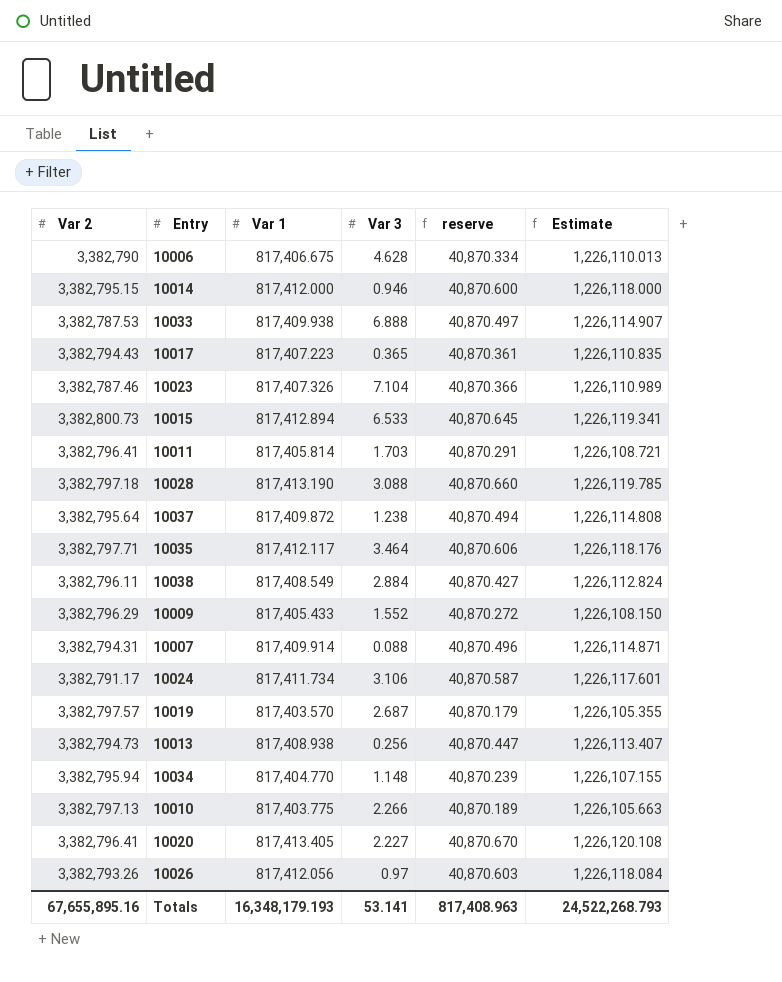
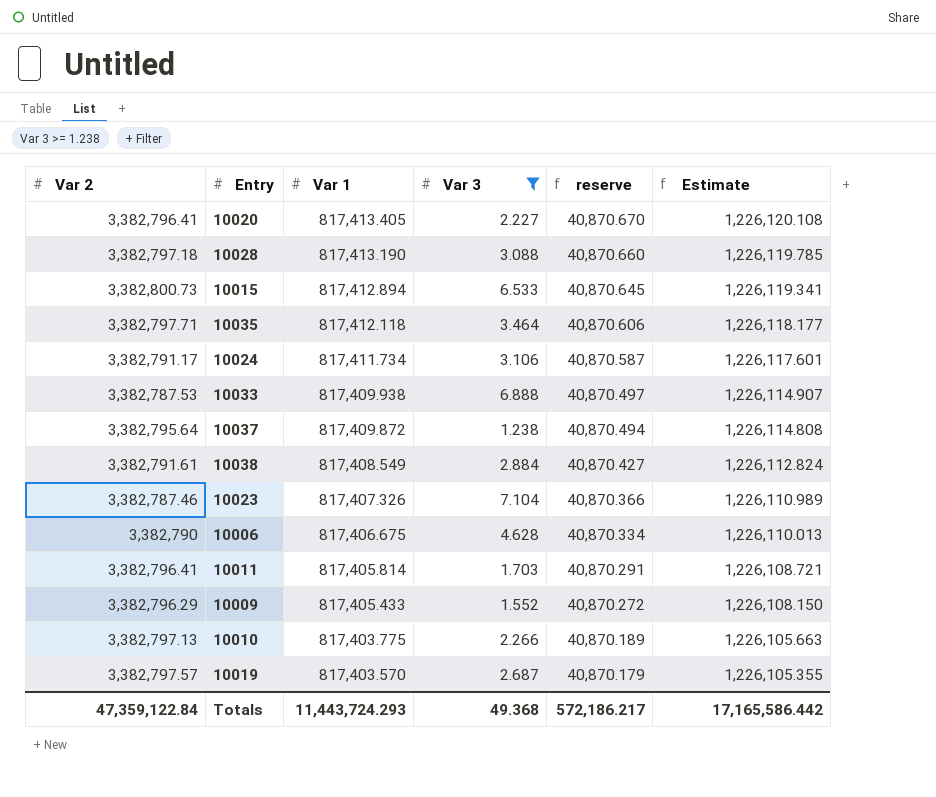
filter: none -> Var 3 >= 1.238
row order: none -> Var 1 descending
10035 | Var 1: 817,412.117 -> 817,412.118
10035 | Estimate: 1,226,118.176 -> 1,226,118.177
10038 | Var 2: 3,382,796.11 -> 3,382,791.61
Totals | Var 2: 67,655,895.16 -> 47,359,122.84
Totals | Var 1: 16,348,179.193 -> 11,443,724.293
Totals | Var 3: 53.141 -> 49.368
Totals | reserve: 817,408.963 -> 572,186.217
Totals | Estimate: 24,522,268.793 -> 17,165,586.442

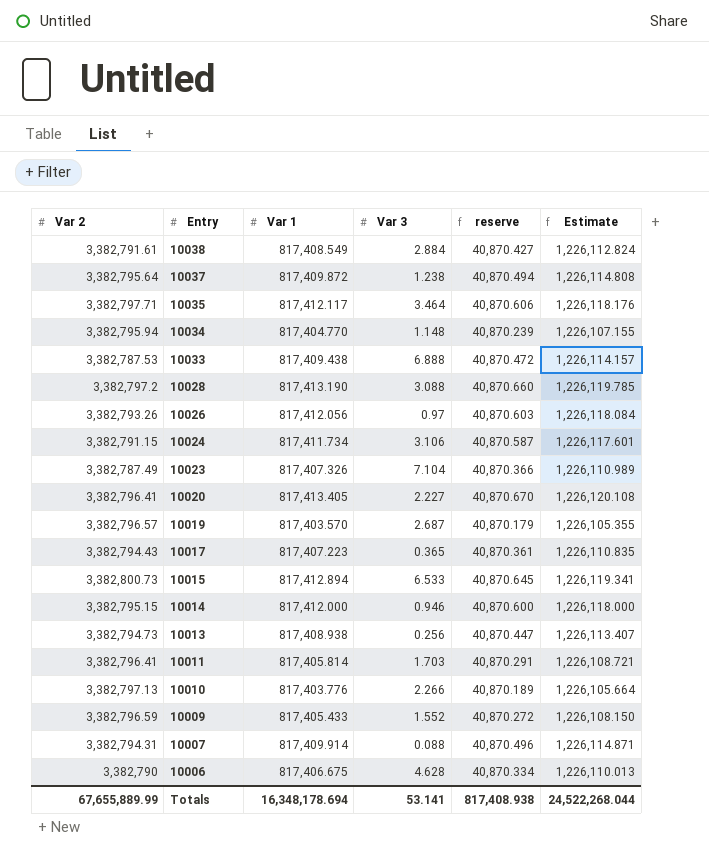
filter: Var 3 >= 1.238 -> none
row order: Var 1 descending -> Entry descending
10035 | Var 1: 817,412.118 -> 817,412.117
10035 | Estimate: 1,226,118.177 -> 1,226,118.176
10033 | Var 1: 817,409.938 -> 817,409.438
10033 | reserve: 40,870.497 -> 40,870.472
10033 | Estimate: 1,226,114.907 -> 1,226,114.157
10028 | Var 2: 3,382,797.18 -> 3,382,797.2
10024 | Var 2: 3,382,791.17 -> 3,382,791.15
10023 | Var 2: 3,382,787.46 -> 3,382,787.49
10019 | Var 2: 3,382,797.57 -> 3,382,796.57
10010 | Var 1: 817,403.775 -> 817,403.776
10010 | Estimate: 1,226,105.663 -> 1,226,105.664
10009 | Var 2: 3,382,796.29 -> 3,382,796.59
Totals | Var 2: 47,359,122.84 -> 67,655,889.99
Totals | Var 1: 11,443,724.293 -> 16,348,178.694
Totals | Var 3: 49.368 -> 53.141
Totals | reserve: 572,186.217 -> 817,408.938
Totals | Estimate: 17,165,586.442 -> 24,522,268.044

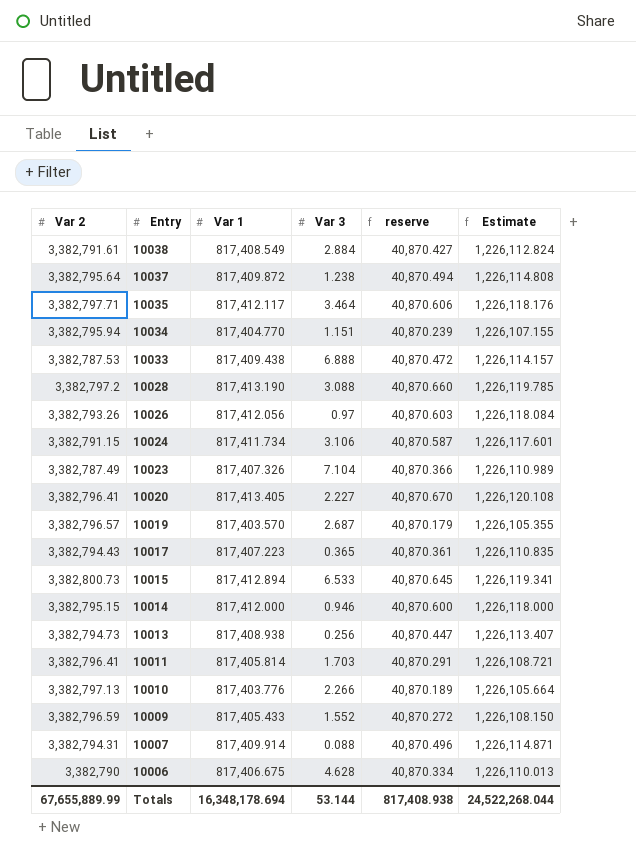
10034 | Var 3: 1.148 -> 1.151
Totals | Var 3: 53.141 -> 53.144

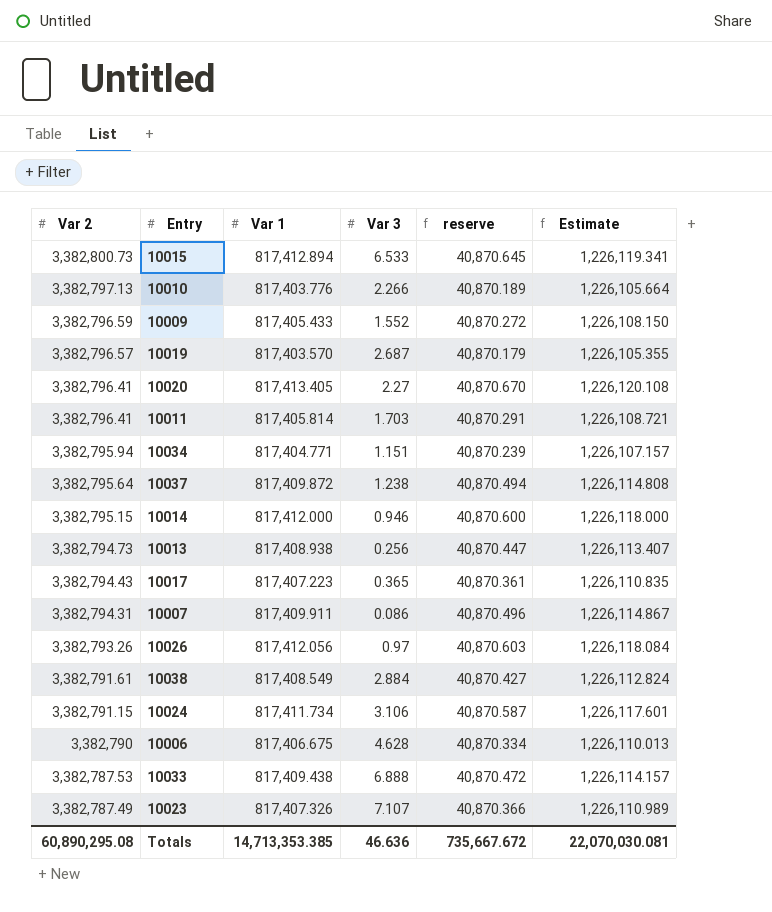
row order: Entry descending -> Var 2 descending
row 10035: 3,382,797.71 | 817,412.117 | 3.464 | 40,870.606 | 1,226,118.176 -> none
row 10028: 3,382,797.2 | 817,413.190 | 3.088 | 40,870.660 | 1,226,119.785 -> none
10020 | Var 3: 2.227 -> 2.27
10034 | Var 1: 817,404.770 -> 817,404.771
10034 | Estimate: 1,226,107.155 -> 1,226,107.157
10007 | Var 1: 817,409.914 -> 817,409.911
10007 | Var 3: 0.088 -> 0.086
10007 | Estimate: 1,226,114.871 -> 1,226,114.867
10023 | Var 3: 7.104 -> 7.107
Totals | Var 2: 67,655,889.99 -> 60,890,295.08
Totals | Var 1: 16,348,178.694 -> 14,713,353.385
Totals | Var 3: 53.144 -> 46.636
Totals | reserve: 817,408.938 -> 735,667.672
Totals | Estimate: 24,522,268.044 -> 22,070,030.081

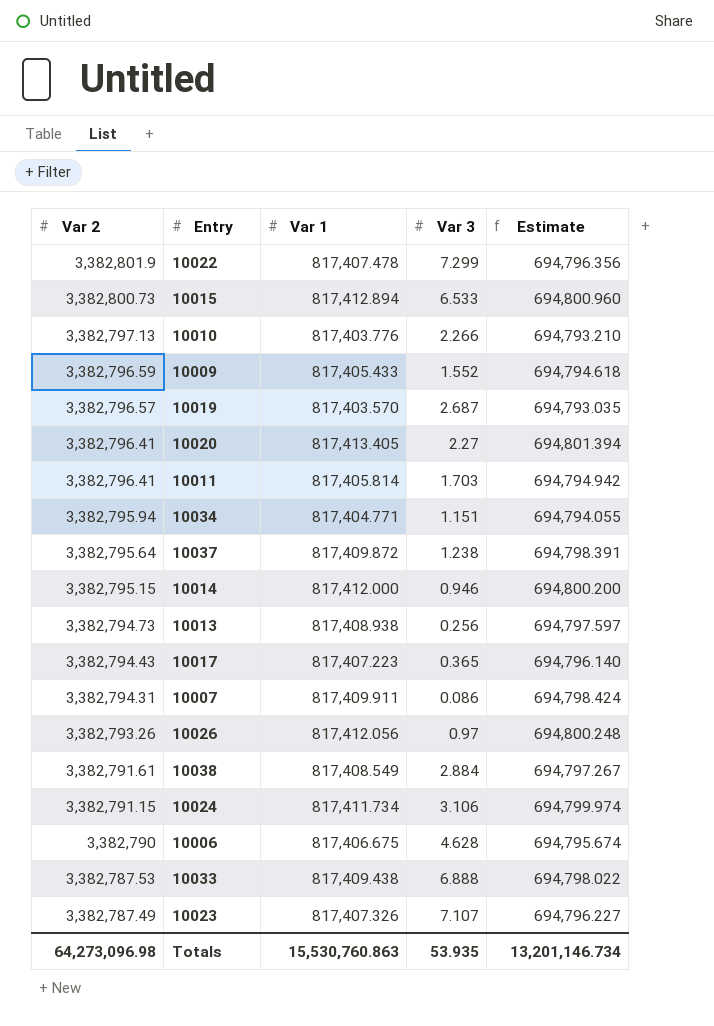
column reserve | formula: [Var 1] * 0.05 -> none
column Estimate | formula: [Var 1] * 1.5 -> [Var 1] * 0.85
row 10022: none -> 3,382,801.9 | 817,407.478 | 7.299 | 694,796.356
Totals | Var 2: 60,890,295.08 -> 64,273,096.98
Totals | Var 1: 14,713,353.385 -> 15,530,760.863
Totals | Var 3: 46.636 -> 53.935
Totals | Estimate: 22,070,030.081 -> 13,201,146.734

